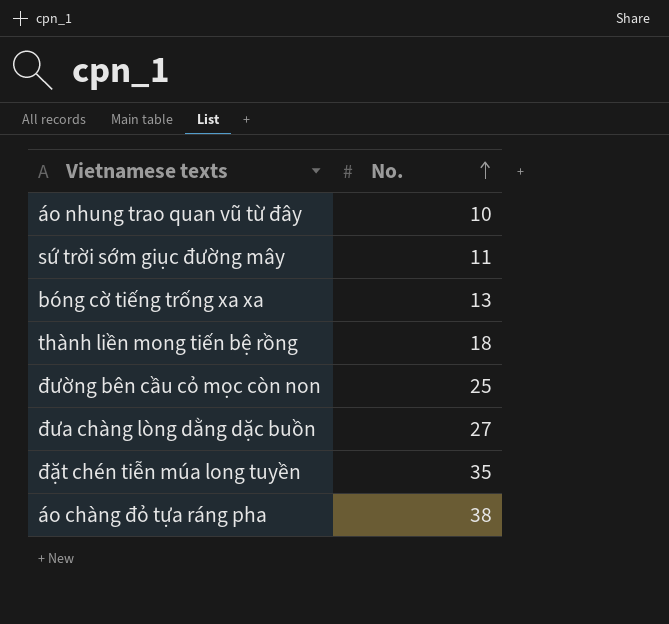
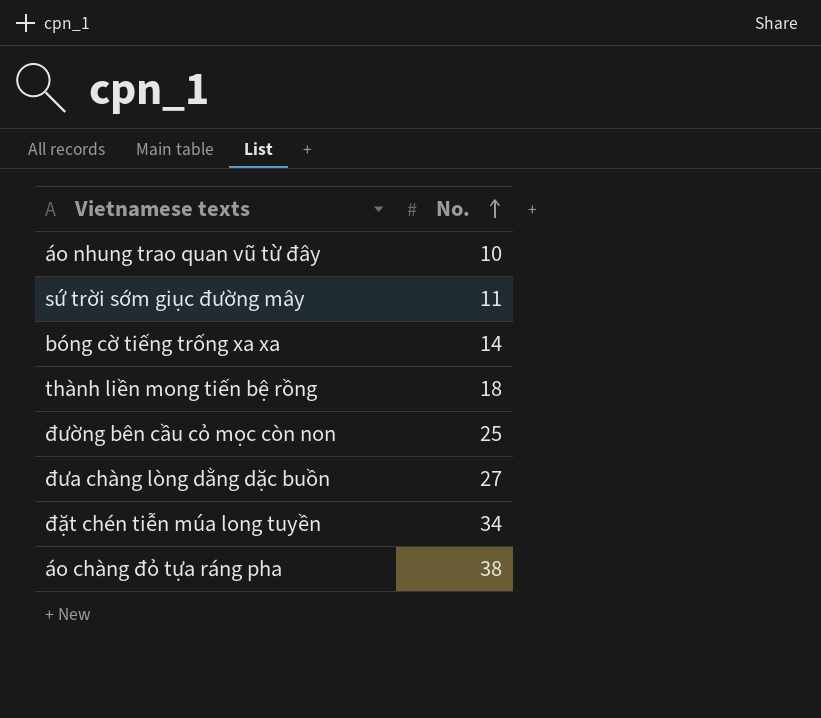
bóng cờ tiếng trống xa xa | No.: 13 -> 14
đặt chén tiễn múa long tuyền | No.: 35 -> 34

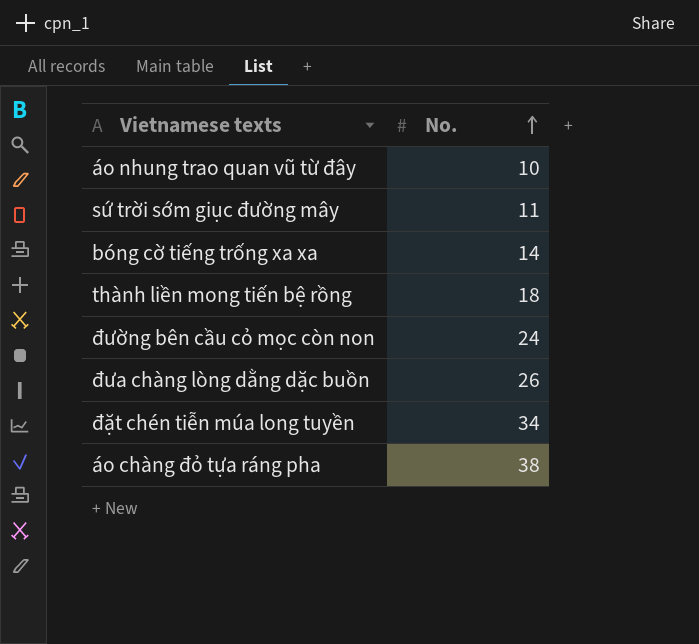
đường bên cầu cỏ mọc còn non | No.: 25 -> 24
đưa chàng lòng dằng dặc buồn | No.: 27 -> 26

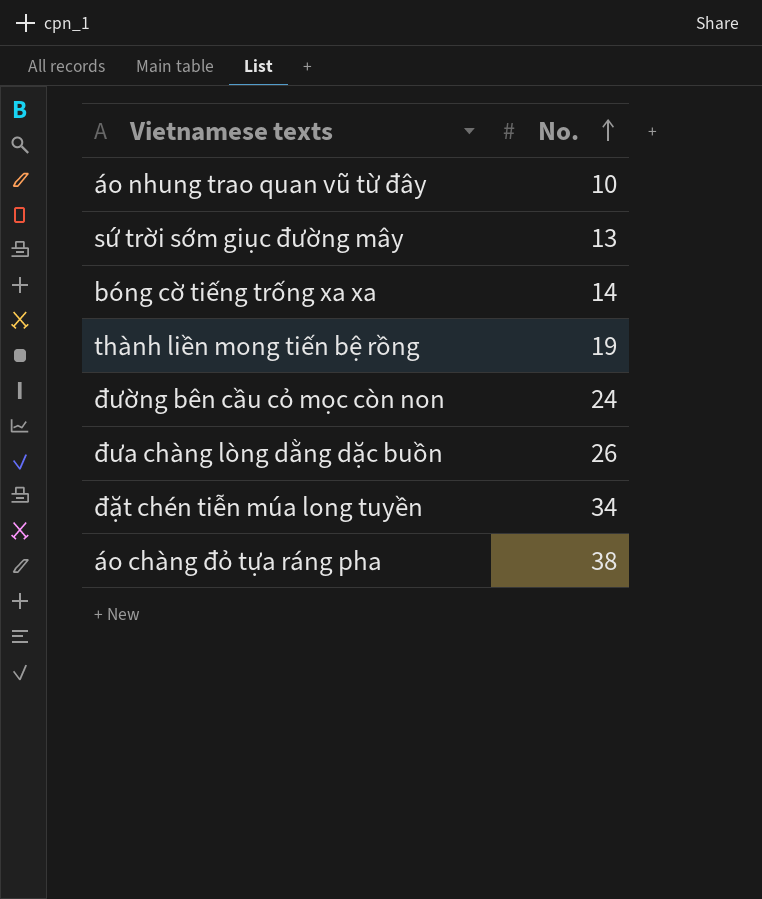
sứ trời sớm giục đường mây | No.: 11 -> 13
thành liền mong tiến bệ rồng | No.: 18 -> 19

